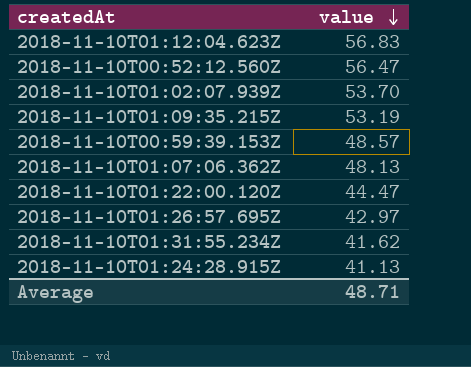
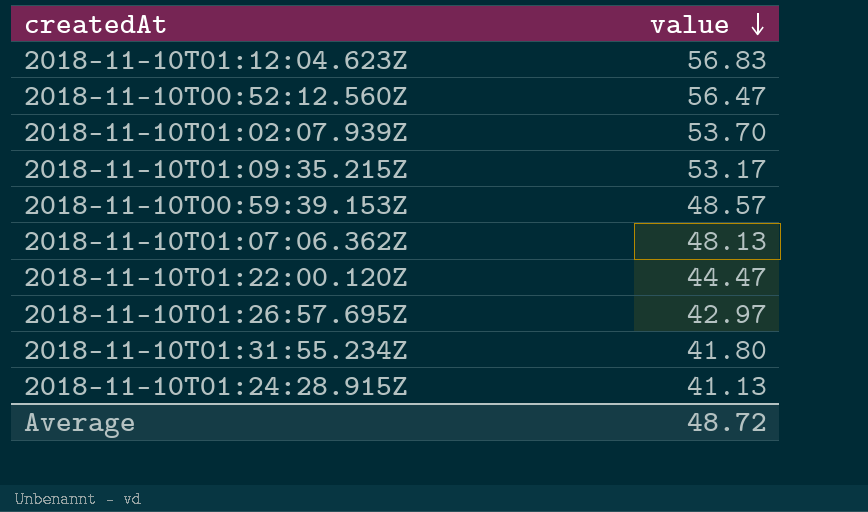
2018-11-10T01:09:35.215Z | value: 53.19 -> 53.17
2018-11-10T01:31:55.234Z | value: 41.62 -> 41.80
Average | value: 48.71 -> 48.72

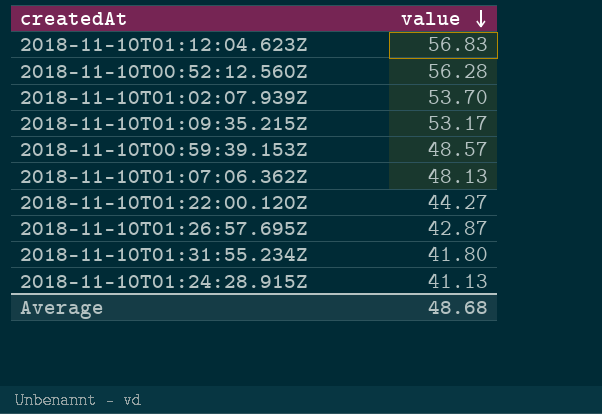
2018-11-10T00:52:12.560Z | value: 56.47 -> 56.28
2018-11-10T01:22:00.120Z | value: 44.47 -> 44.27
2018-11-10T01:26:57.695Z | value: 42.97 -> 42.87
Average | value: 48.72 -> 48.68

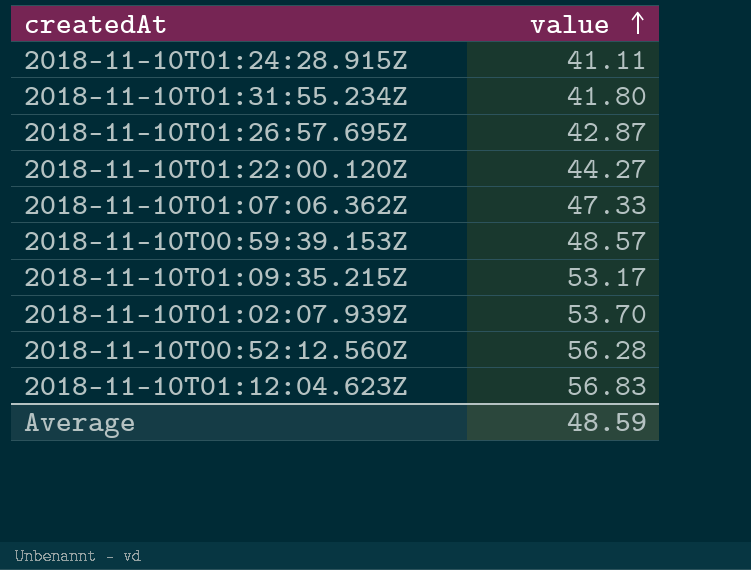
row order: value descending -> value ascending
2018-11-10T01:24:28.915Z | value: 41.13 -> 41.11
2018-11-10T01:07:06.362Z | value: 48.13 -> 47.33
Average | value: 48.68 -> 48.59

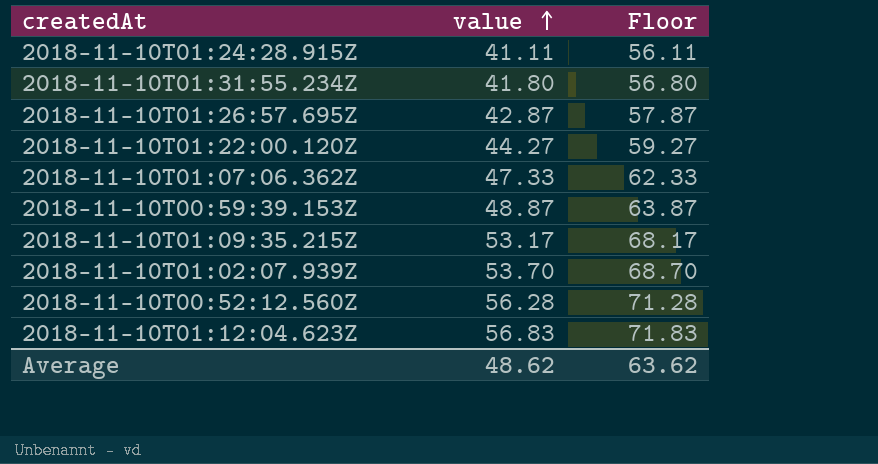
column Floor | formula: none -> [value] + 15
2018-11-10T00:59:39.153Z | value: 48.57 -> 48.87
Average | value: 48.59 -> 48.62

